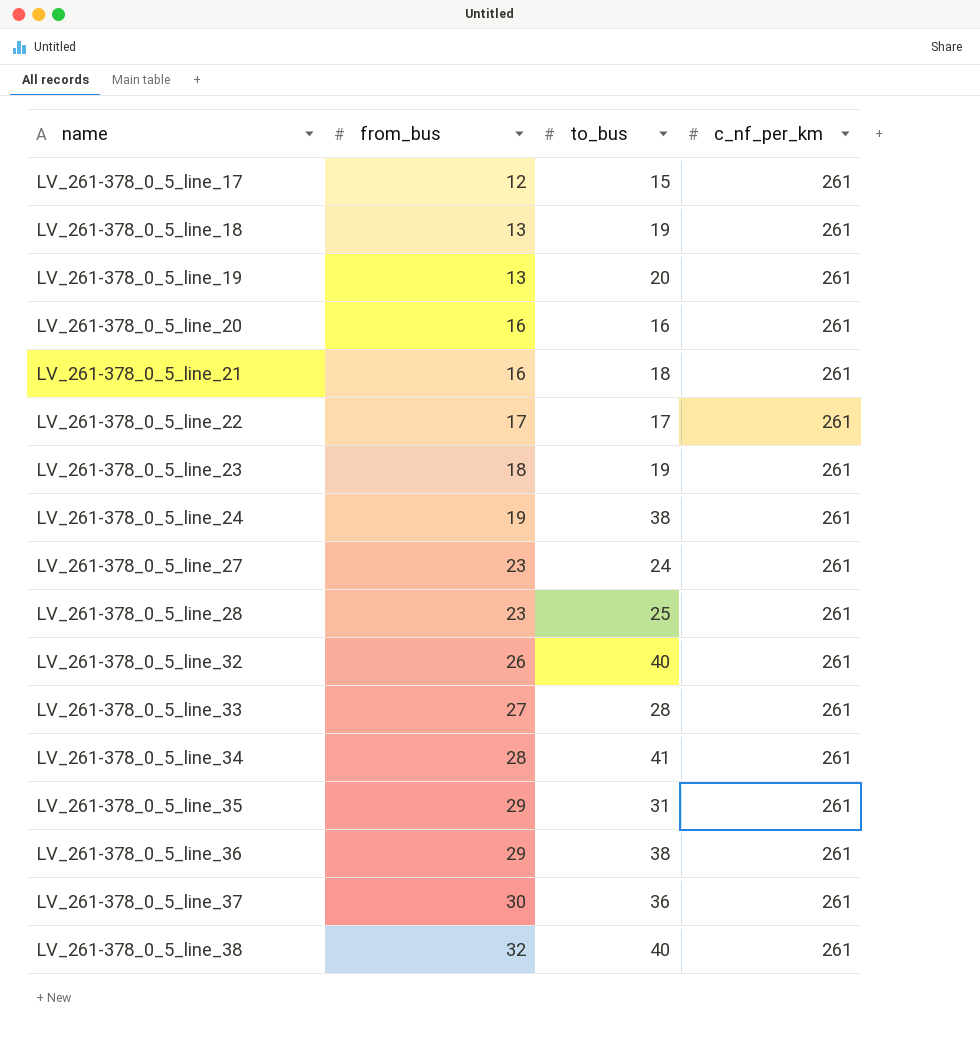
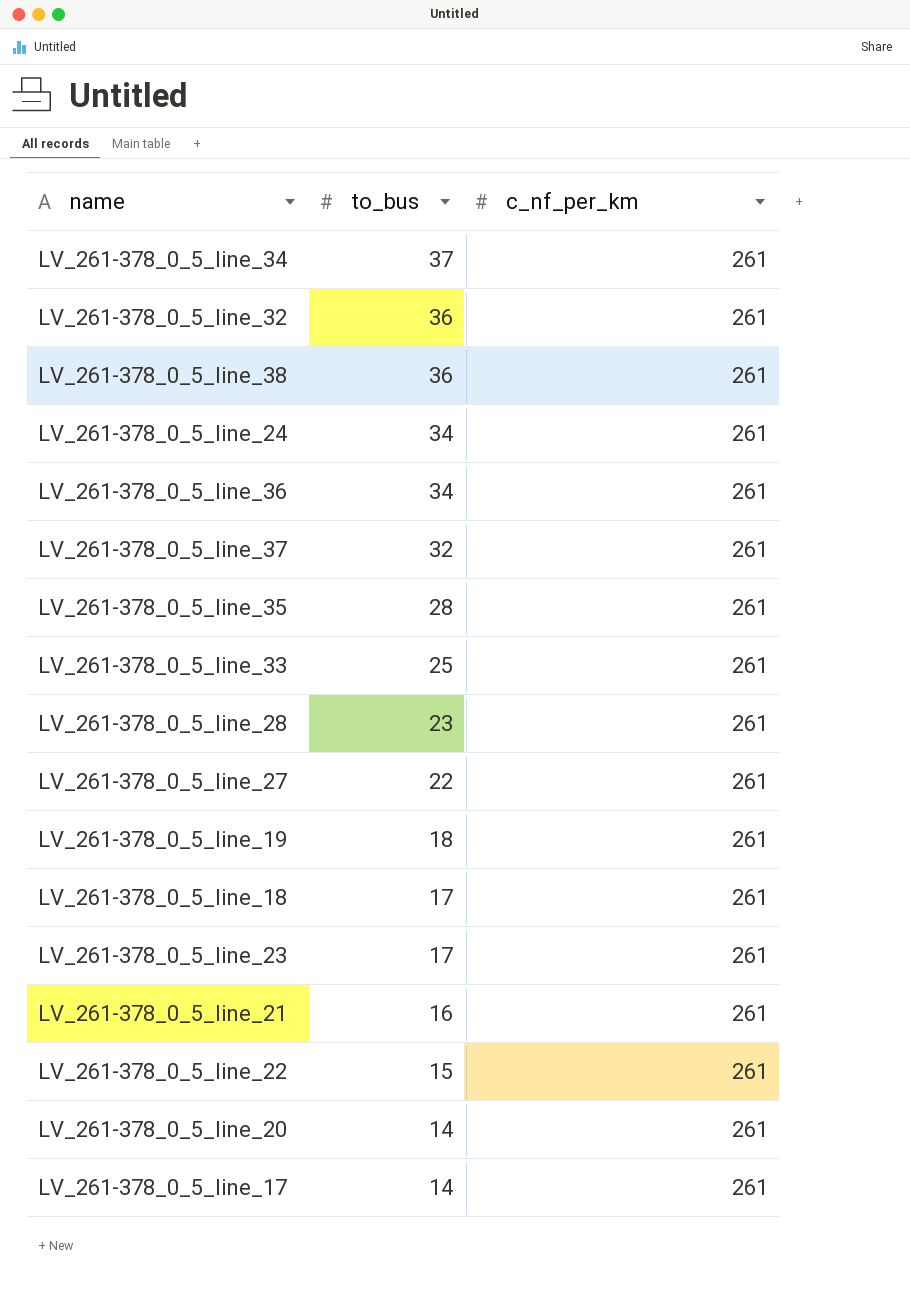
row order: name ascending -> to_bus descending
column from_bus | position: 2 -> none
LV_261-378_0_5_line_34 | to_bus: 41 -> 37
LV_261-378_0_5_line_32 | to_bus: 40 -> 36
LV_261-378_0_5_line_38 | to_bus: 40 -> 36
LV_261-378_0_5_line_24 | to_bus: 38 -> 34
LV_261-378_0_5_line_36 | to_bus: 38 -> 34
LV_261-378_0_5_line_37 | to_bus: 36 -> 32
LV_261-378_0_5_line_35 | to_bus: 31 -> 28
LV_261-378_0_5_line_33 | to_bus: 28 -> 25
LV_261-378_0_5_line_28 | to_bus: 25 -> 23
LV_261-378_0_5_line_27 | to_bus: 24 -> 22
LV_261-378_0_5_line_19 | to_bus: 20 -> 18
LV_261-378_0_5_line_18 | to_bus: 19 -> 17
LV_261-378_0_5_line_23 | to_bus: 19 -> 17
LV_261-378_0_5_line_21 | to_bus: 18 -> 16
LV_261-378_0_5_line_22 | to_bus: 17 -> 15
LV_261-378_0_5_line_20 | to_bus: 16 -> 14
LV_261-378_0_5_line_17 | to_bus: 15 -> 14

